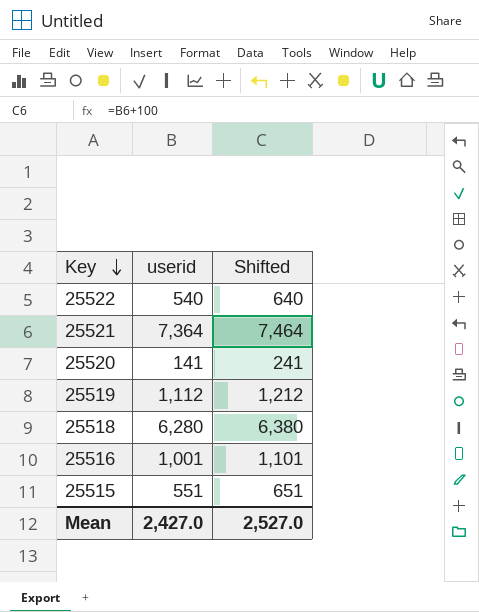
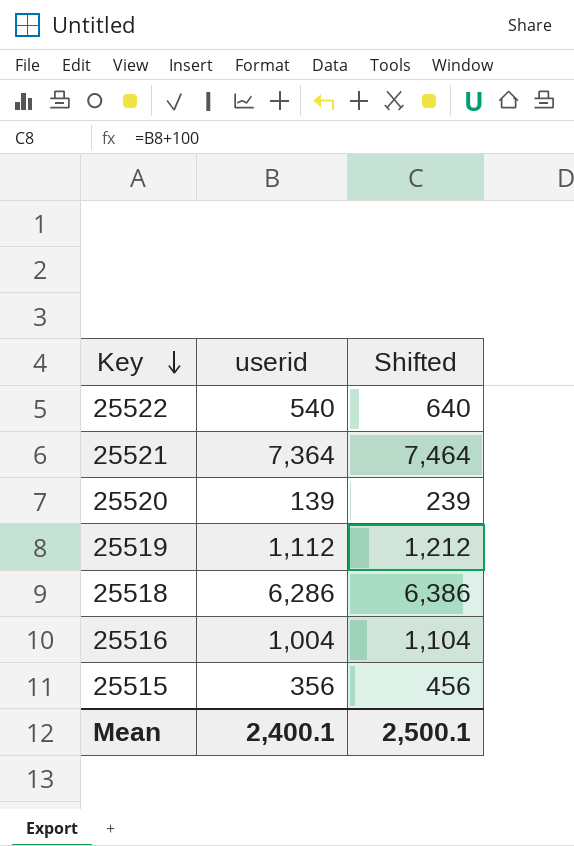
25520 | userid: 141 -> 139
25520 | Shifted: 241 -> 239
25518 | userid: 6,280 -> 6,286
25518 | Shifted: 6,380 -> 6,386
25516 | userid: 1,001 -> 1,004
25516 | Shifted: 1,101 -> 1,104
25515 | userid: 551 -> 356
25515 | Shifted: 651 -> 456
Mean | userid: 2,427.0 -> 2,400.1
Mean | Shifted: 2,527.0 -> 2,500.1

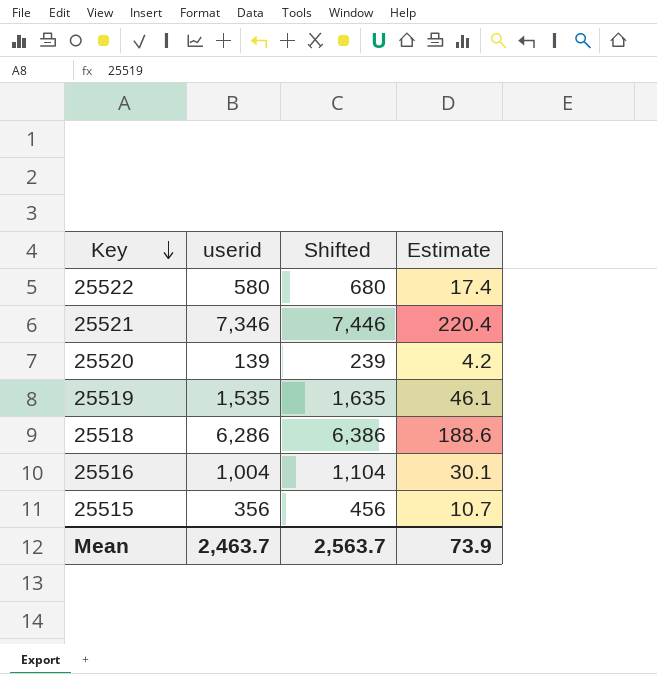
column Estimate | formula: none -> [userid] * 0.03
25522 | userid: 540 -> 580
25522 | Shifted: 640 -> 680
25521 | userid: 7,364 -> 7,346
25521 | Shifted: 7,464 -> 7,446
25519 | userid: 1,112 -> 1,535
25519 | Shifted: 1,212 -> 1,635
Mean | userid: 2,400.1 -> 2,463.7
Mean | Shifted: 2,500.1 -> 2,563.7

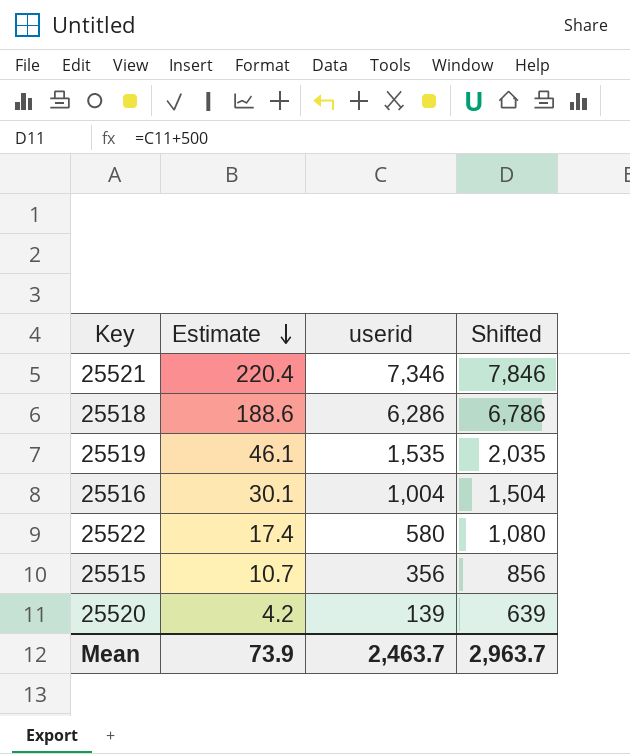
row order: Key descending -> Estimate descending
column Estimate | position: 4 -> 2
column Shifted | formula: [userid] + 100 -> [userid] + 500
Mean | Shifted: 2,563.7 -> 2,963.7

